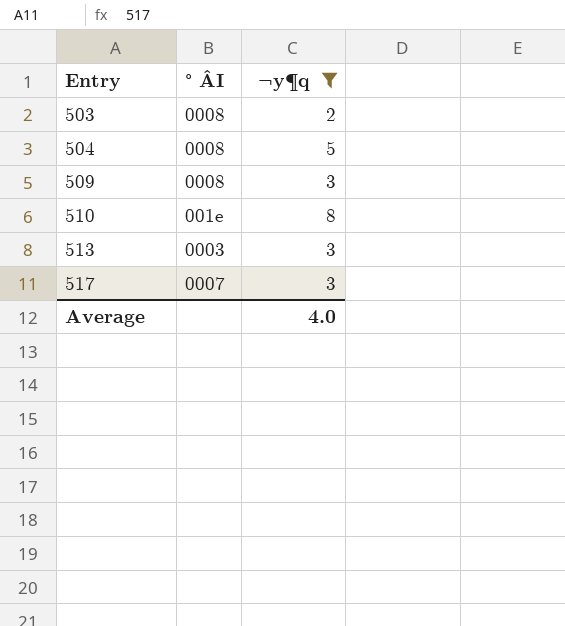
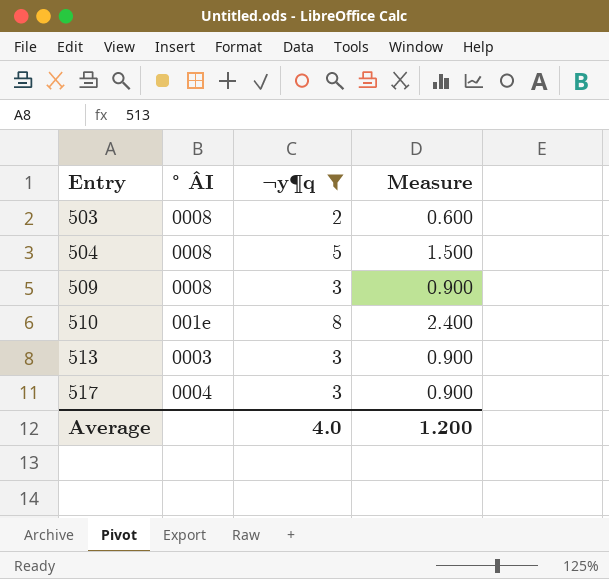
column Measure | formula: none -> [¬y¶q] * 0.3
517 | ° ÂI: 0007 -> 0004

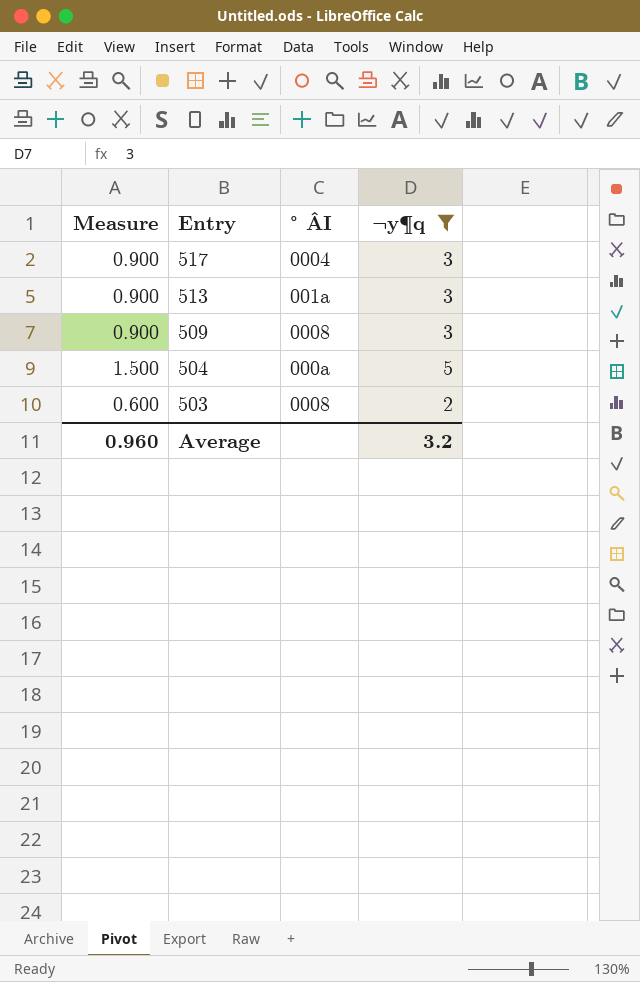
row order: Entry ascending -> Entry descending
column Measure | position: 4 -> 1
row 510: 001e | 8 | 2.400 -> none
513 | ° ÂI: 0003 -> 001a
504 | ° ÂI: 0008 -> 000a
Average | Measure: 1.200 -> 0.960
Average | ¬y¶q: 4.0 -> 3.2

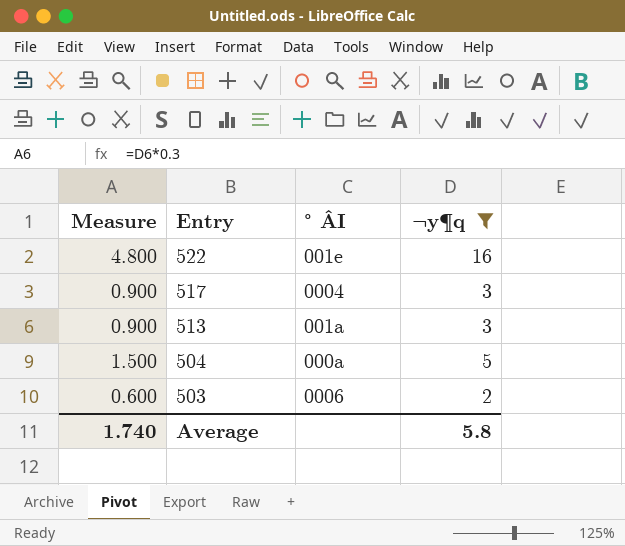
row 509: 0.900 | 0008 | 3 -> none
row 522: none -> 4.800 | 001e | 16
503 | ° ÂI: 0008 -> 0006
Average | Measure: 0.960 -> 1.740
Average | ¬y¶q: 3.2 -> 5.8

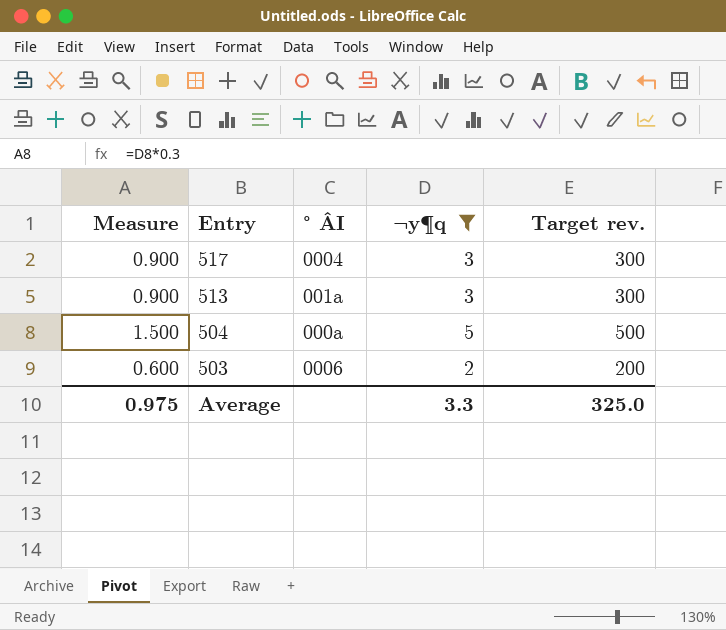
column Target rev. | formula: none -> [¬y¶q] * 100
row 522: 4.800 | 001e | 16 -> none
Average | Measure: 1.740 -> 0.975
Average | ¬y¶q: 5.8 -> 3.3

